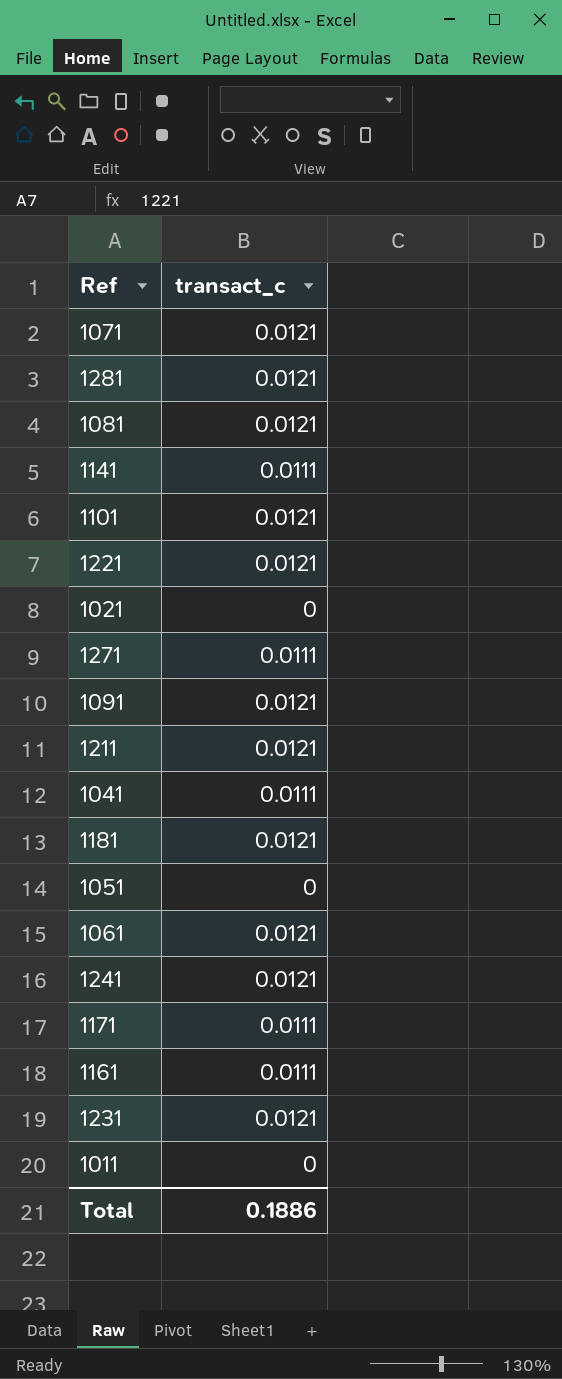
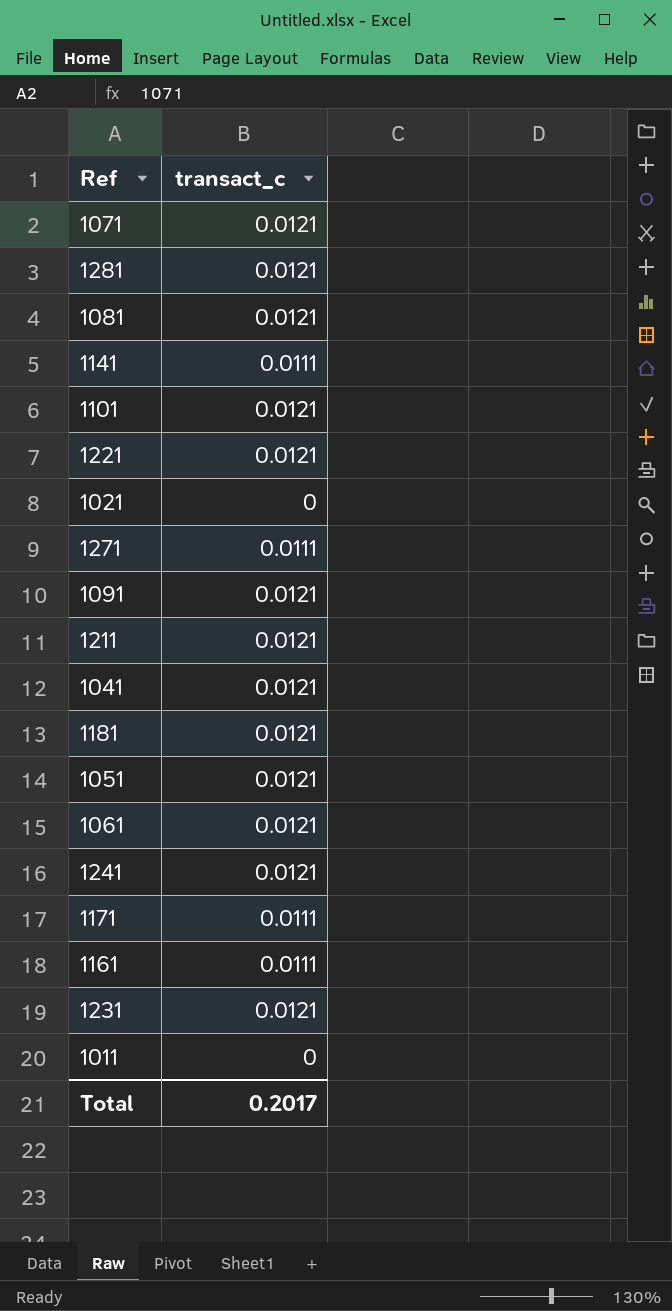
1041 | transact_c: 0.0111 -> 0.0121
1051 | transact_c: 0 -> 0.0121
Total | transact_c: 0.1886 -> 0.2017

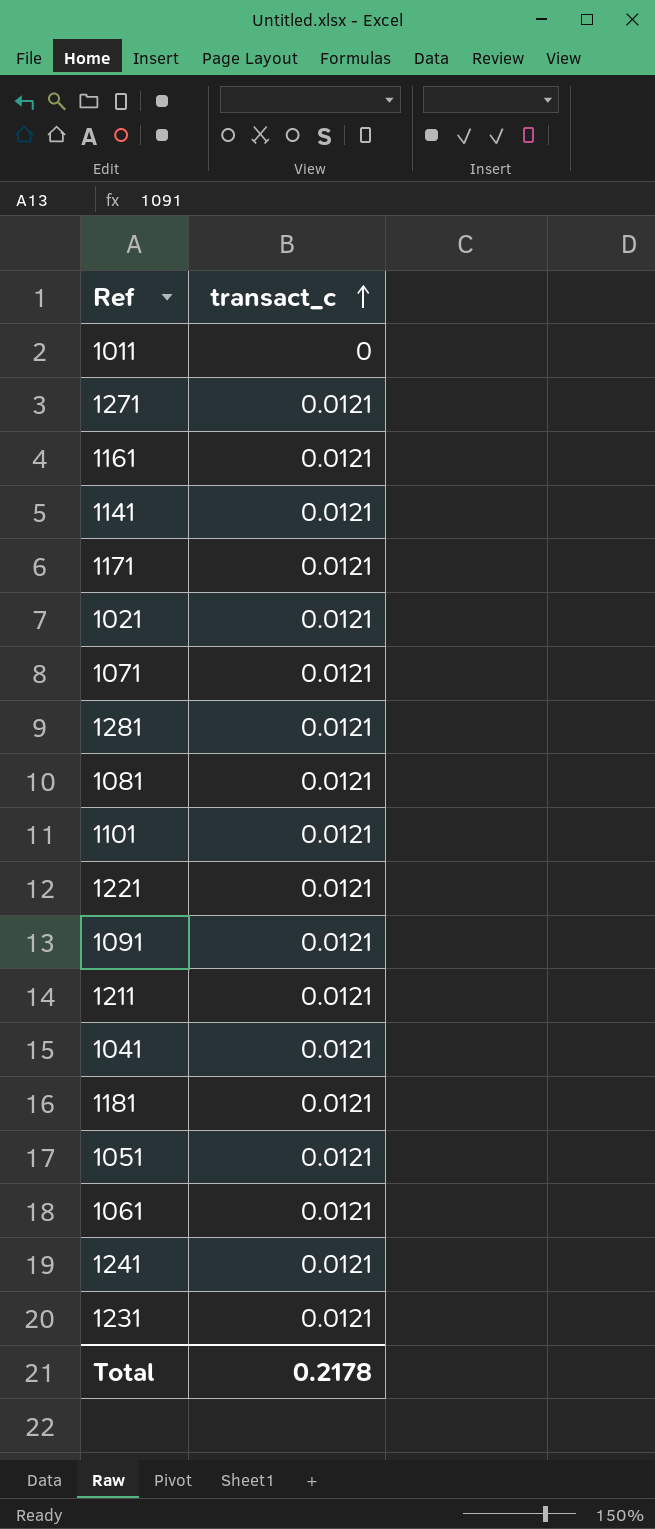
row order: none -> transact_c ascending
1271 | transact_c: 0.0111 -> 0.0121
1161 | transact_c: 0.0111 -> 0.0121
1141 | transact_c: 0.0111 -> 0.0121
1171 | transact_c: 0.0111 -> 0.0121
1021 | transact_c: 0 -> 0.0121
Total | transact_c: 0.2017 -> 0.2178

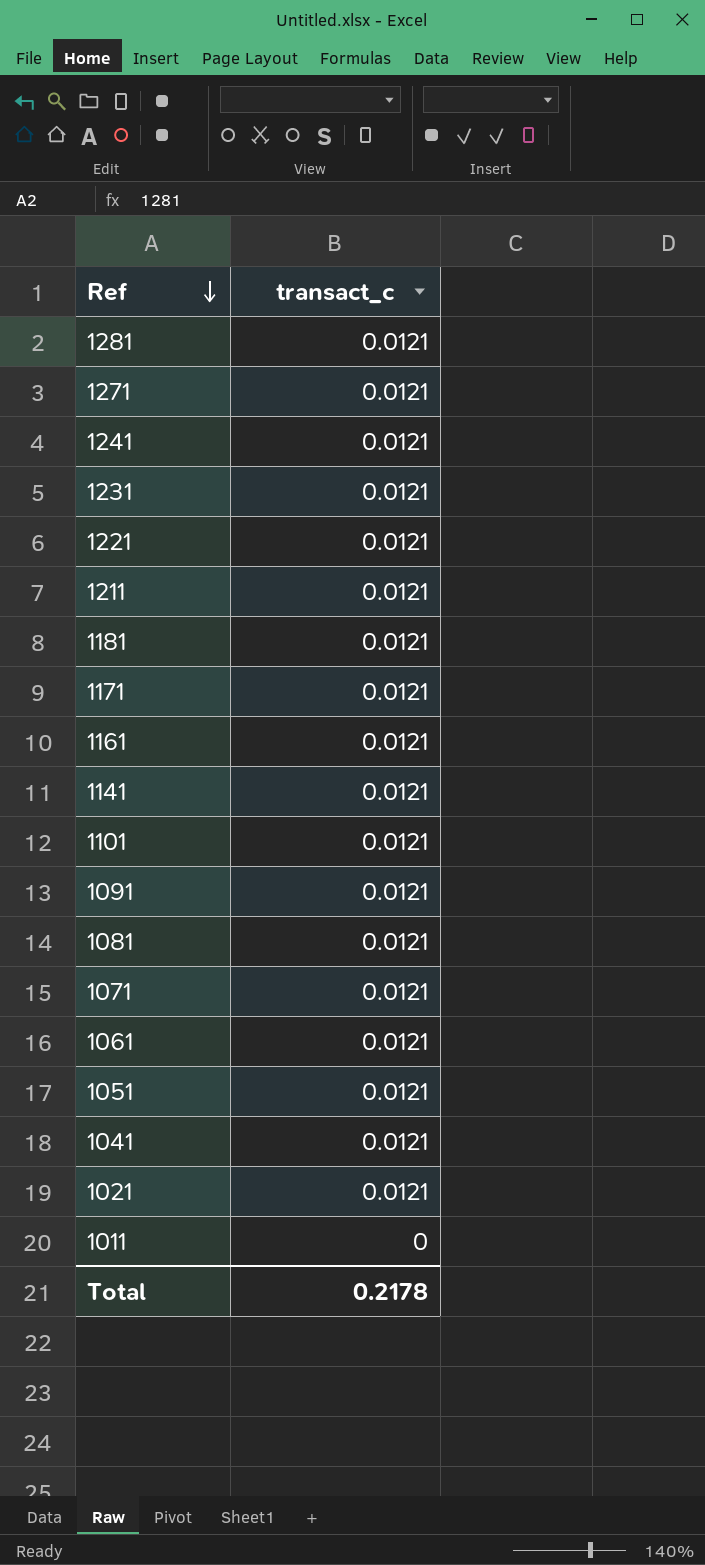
row order: transact_c ascending -> Ref descending

